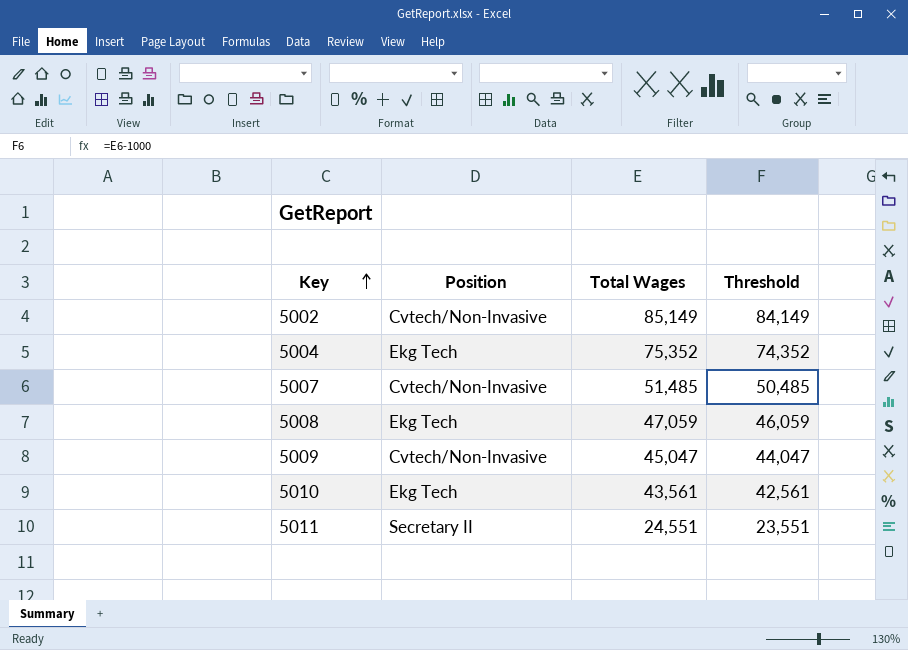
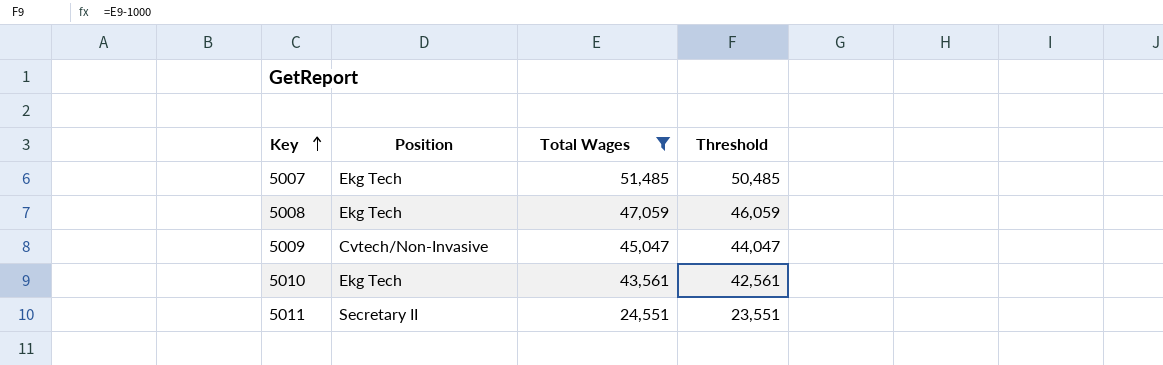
filter: none -> Total Wages <= 51,485
5007 | Position: Cvtech/Non-Invasive -> Ekg Tech

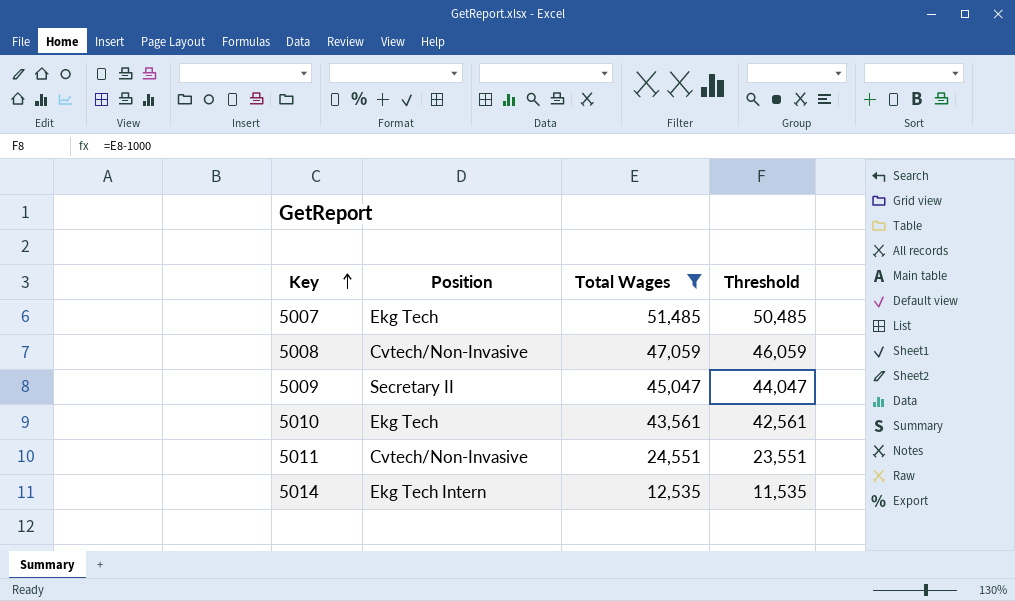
5008 | Position: Ekg Tech -> Cvtech/Non-Invasive
5009 | Position: Cvtech/Non-Invasive -> Secretary II
5011 | Position: Secretary II -> Cvtech/Non-Invasive
row 5014: none -> Ekg Tech Intern | 12,535 | 11,535

